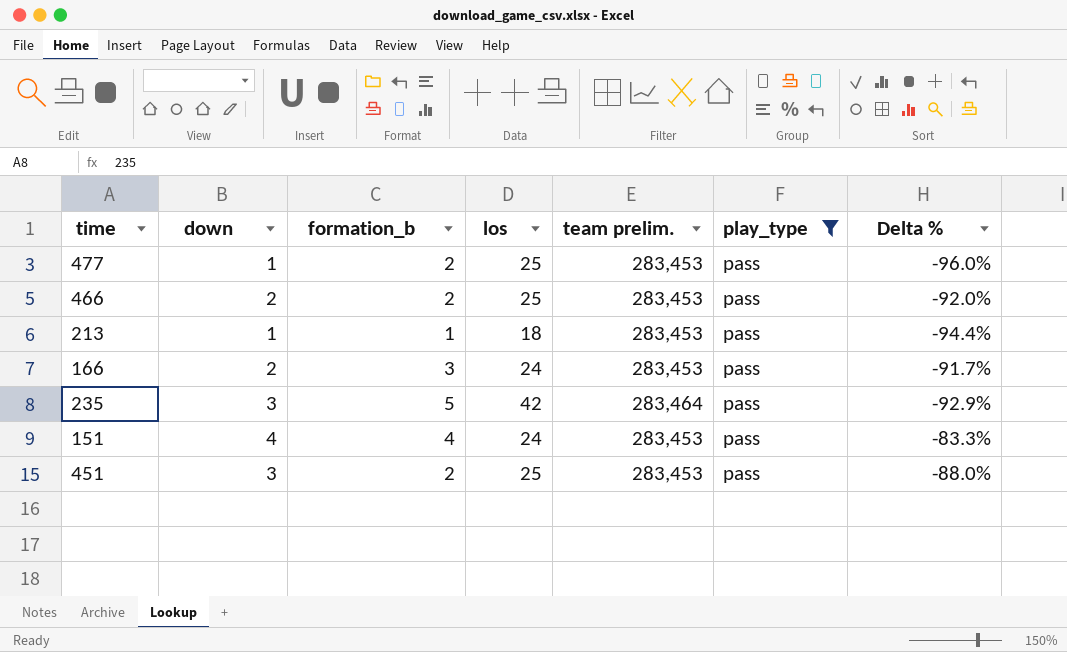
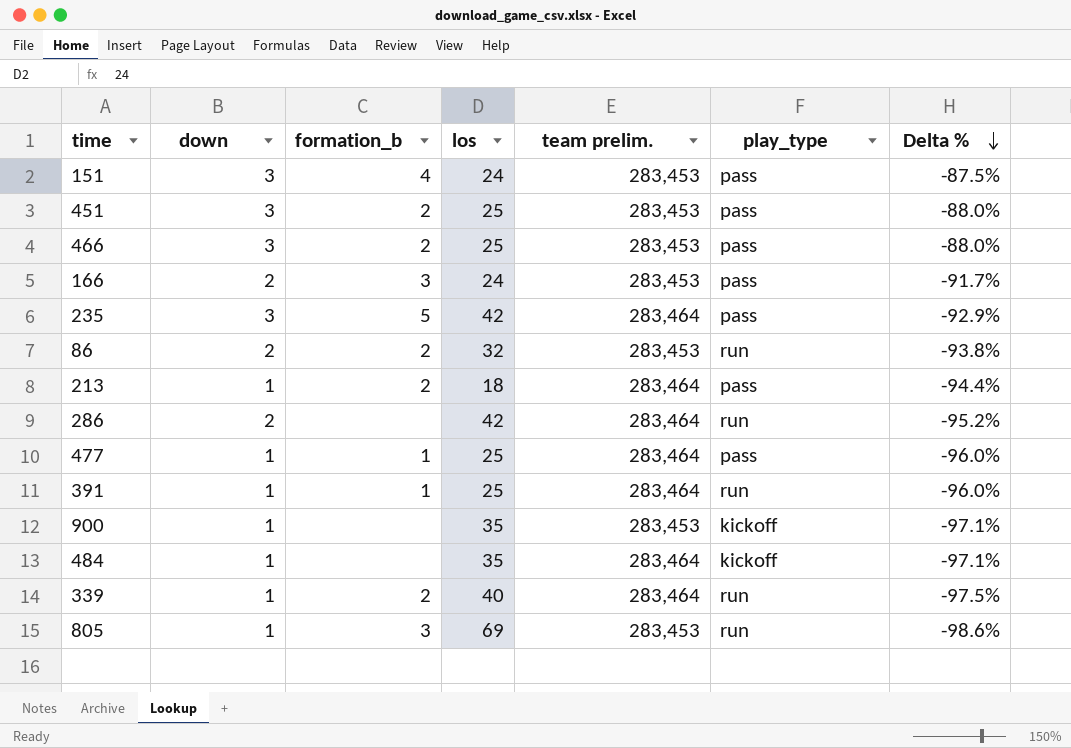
filter: play_type = pass -> none
row order: none -> Delta % descending
151 | down: 4 -> 3
151 | Delta %: -83.3% -> -87.5%
466 | down: 2 -> 3
466 | Delta %: -92.0% -> -88.0%
213 | formation_b: 1 -> 2
213 | team prelim.: 283,453 -> 283,464
477 | formation_b: 2 -> 1
477 | team prelim.: 283,453 -> 283,464

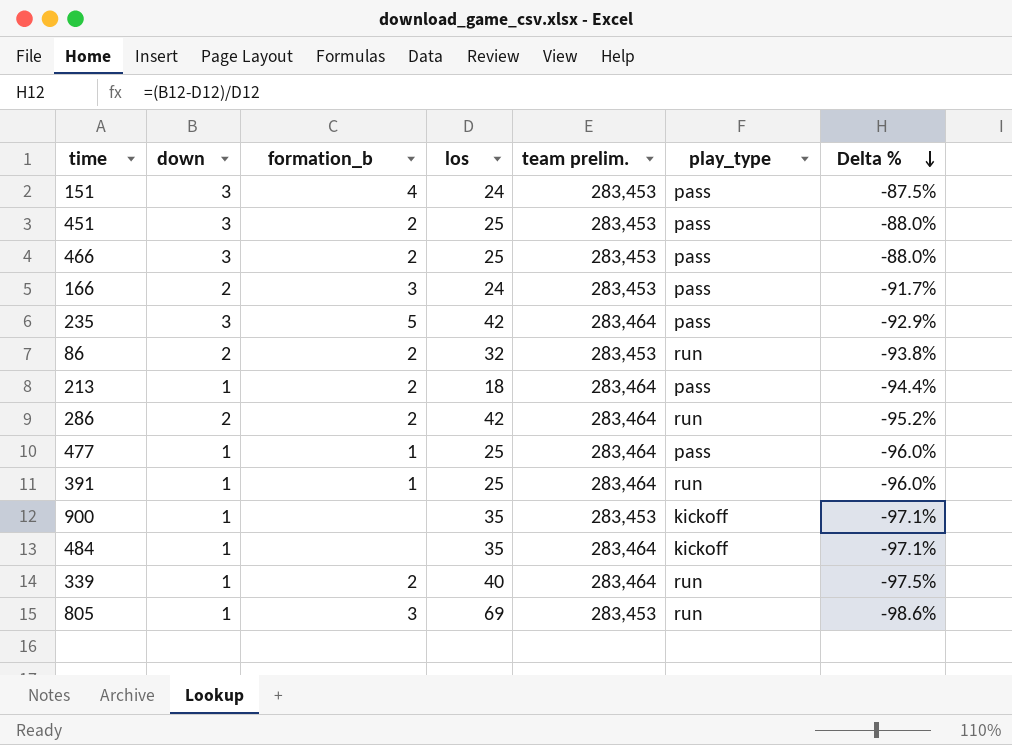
286 | formation_b: none -> 2

